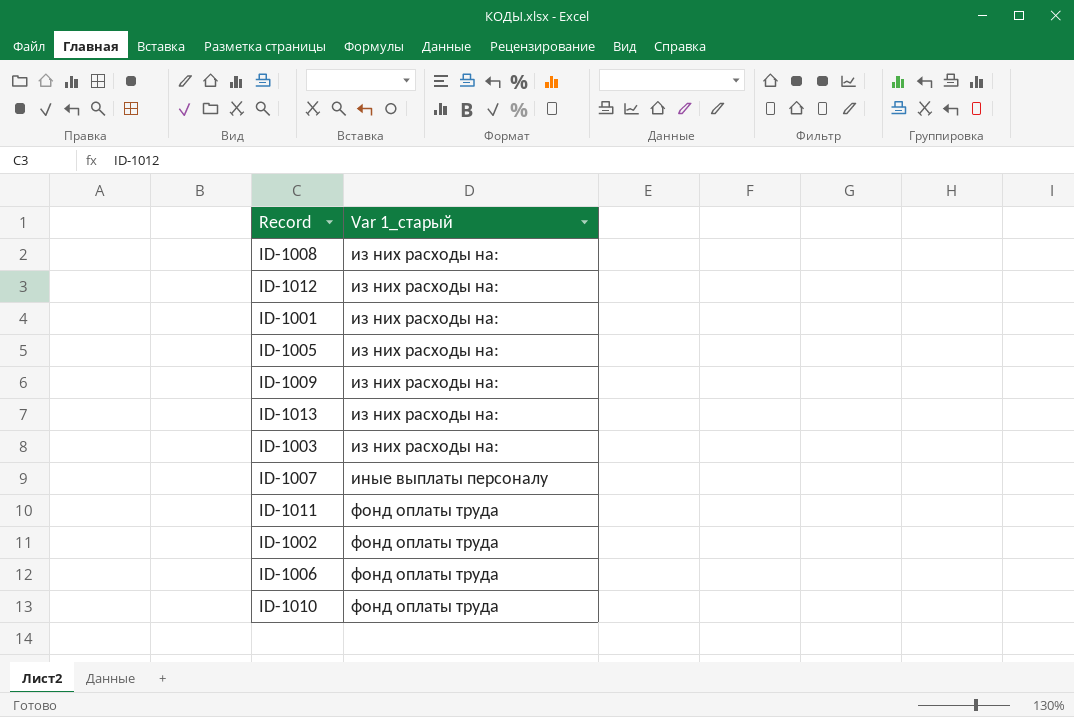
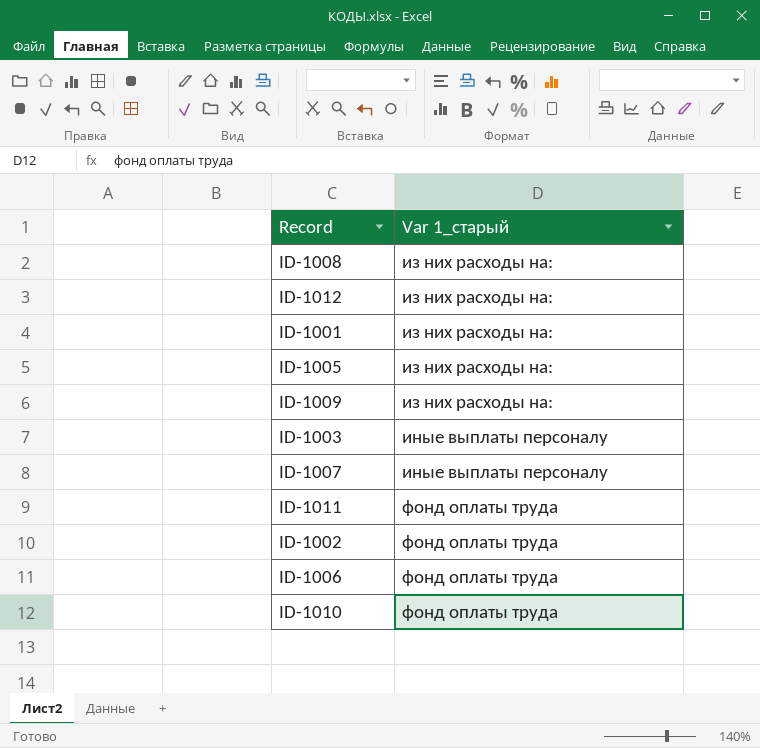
row ID-1013: из них расходы на: -> none
ID-1003 | Var 1_старый: из них расходы на: -> иные выплаты персоналу

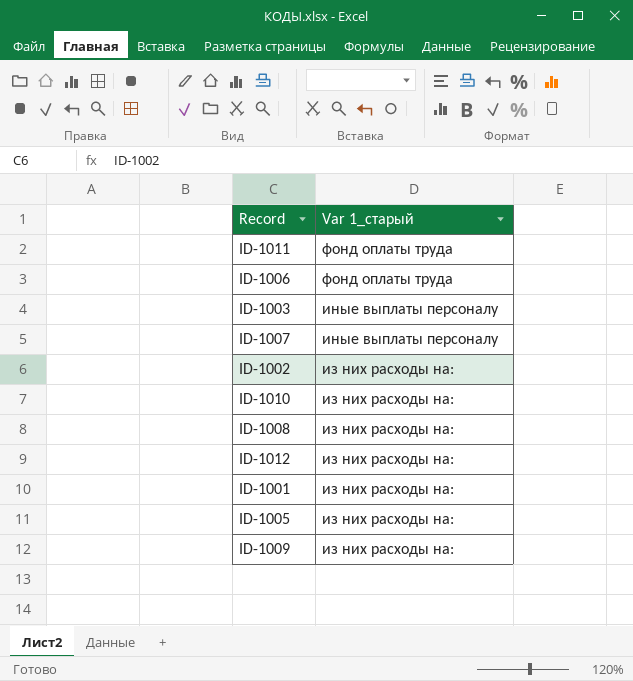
row order: Var 1_старый ascending -> Var 1_старый descending
ID-1002 | Var 1_старый: фонд оплаты труда -> из них расходы на:
ID-1010 | Var 1_старый: фонд оплаты труда -> из них расходы на:

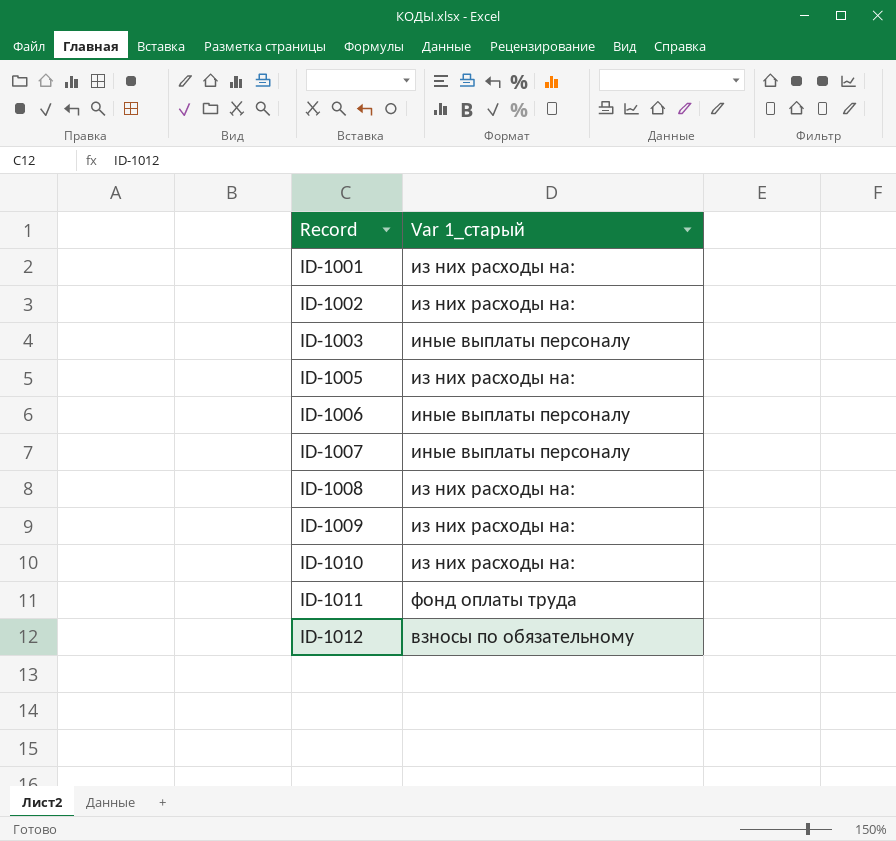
row order: Var 1_старый descending -> Record ascending
ID-1006 | Var 1_старый: фонд оплаты труда -> иные выплаты персоналу
ID-1012 | Var 1_старый: из них расходы на: -> взносы по обязательному

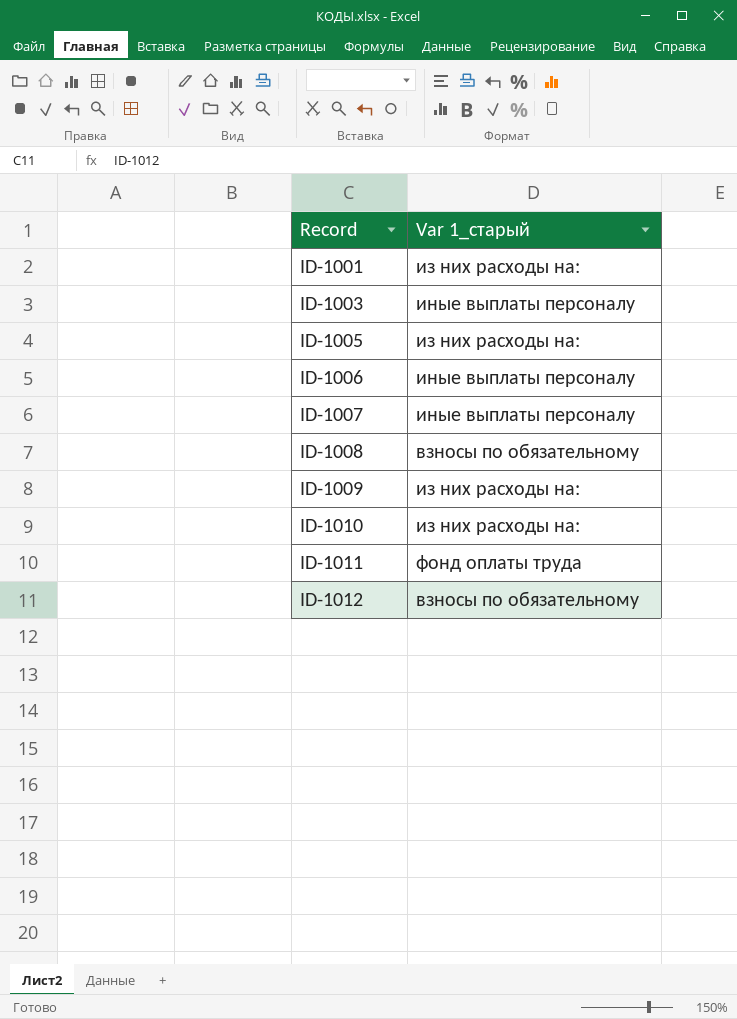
row ID-1002: из них расходы на: -> none
ID-1008 | Var 1_старый: из них расходы на: -> взносы по обязательному

